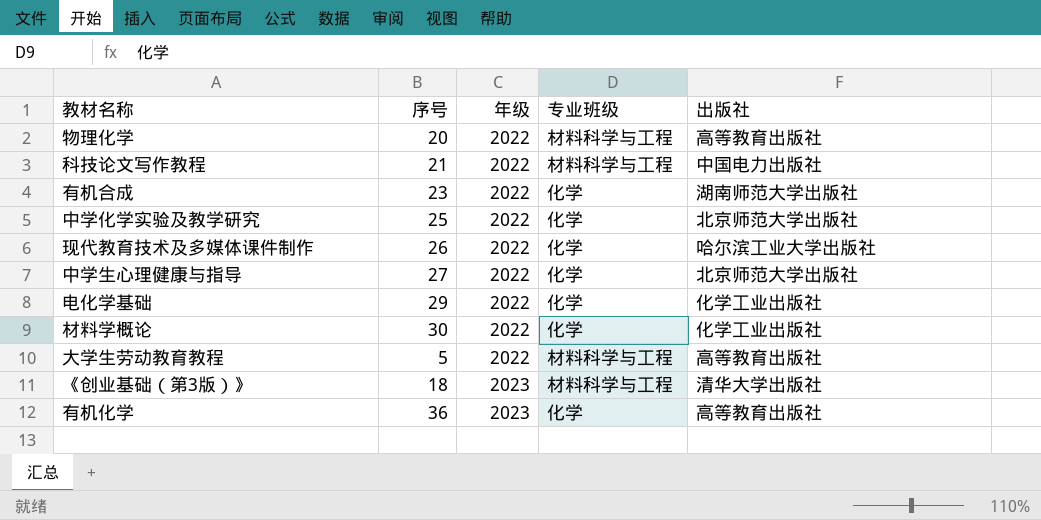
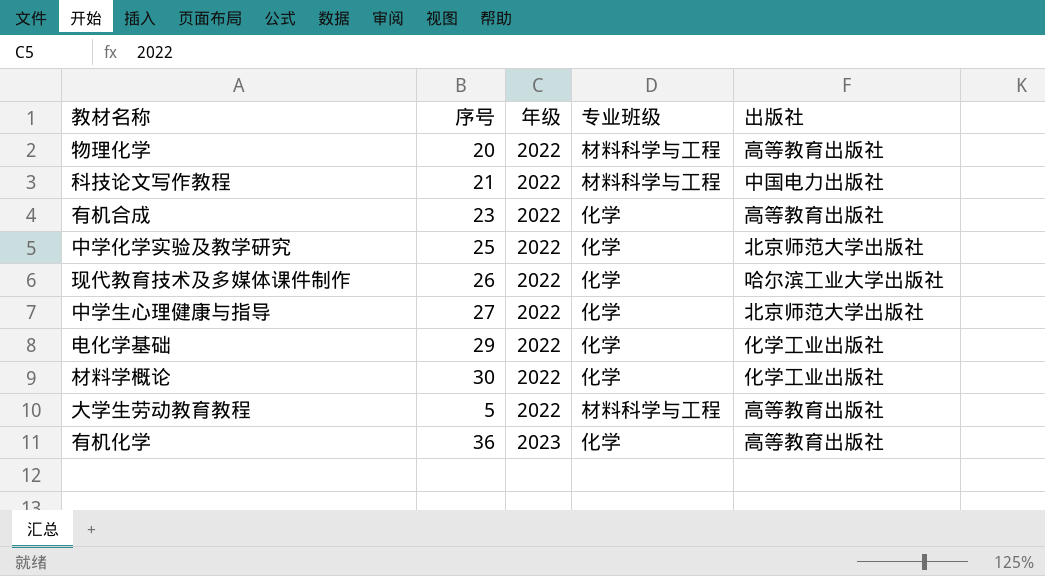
row 《创业基础（第3版）》: 18 | 2023 | 材料科学与工程 | 清华大学出版社 -> none
有机合成 | 出版社: 湖南师范大学出版社 -> 高等教育出版社

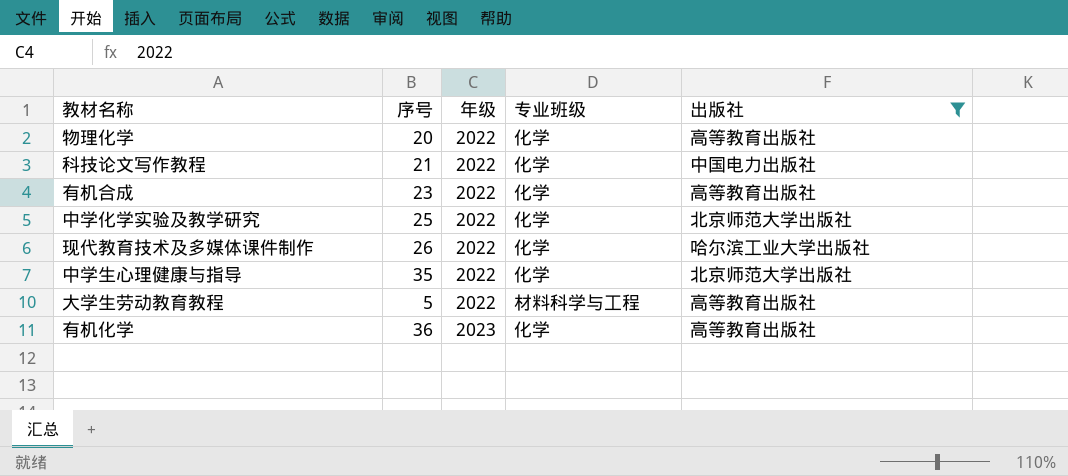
filter: none -> 出版社 != 化学工业出版社
物理化学 | 专业班级: 材料科学与工程 -> 化学
科技论文写作教程 | 专业班级: 材料科学与工程 -> 化学
中学生心理健康与指导 | 序号: 27 -> 35

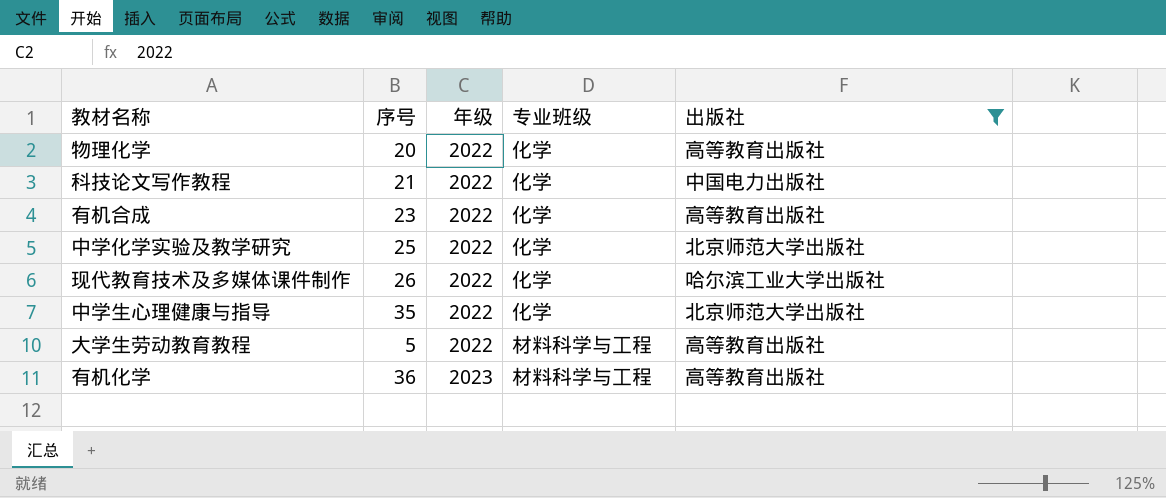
有机化学 | 专业班级: 化学 -> 材料科学与工程

